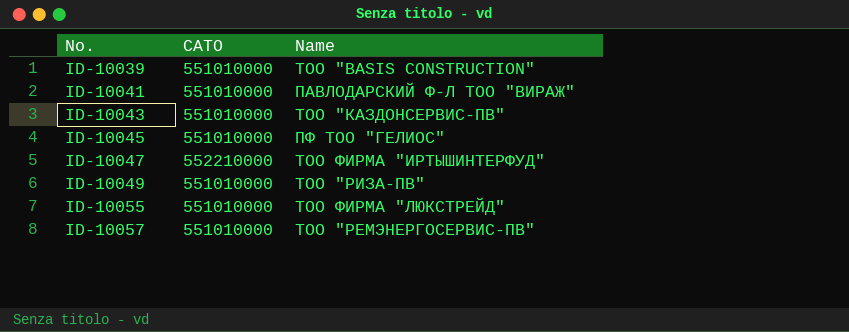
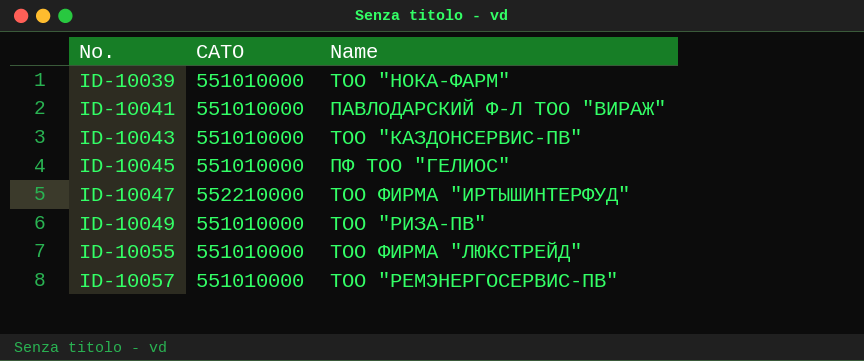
ID-10039 | Name: ТОО "BASIS CONSTRUCTION" -> ТОО "НОКА-ФАРМ"

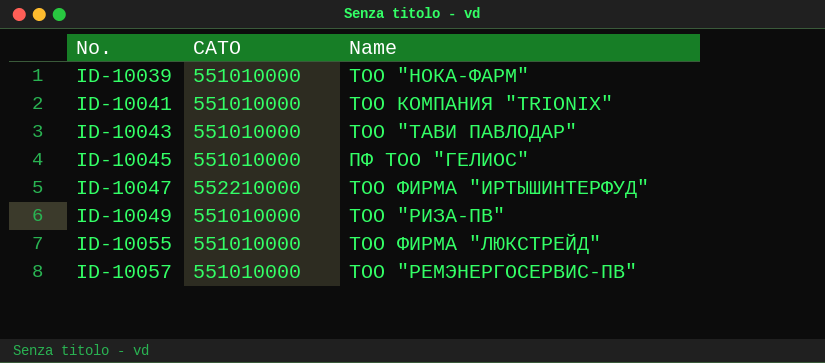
ID-10041 | Name: ПАВЛОДАРСКИЙ Ф-Л ТОО "ВИРАЖ" -> ТОО КОМПАНИЯ "TRIONIX"
ID-10043 | Name: ТОО "КАЗДОНСЕРВИС-ПВ" -> ТОО "ТАВИ ПАВЛОДАР"

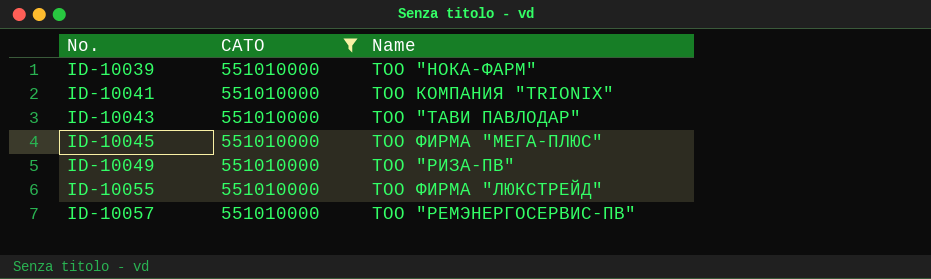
filter: none -> CATO = 551010000
ID-10045 | Name: ПФ ТОО "ГЕЛИОС" -> ТОО ФИРМА "МЕГА-ПЛЮС"

